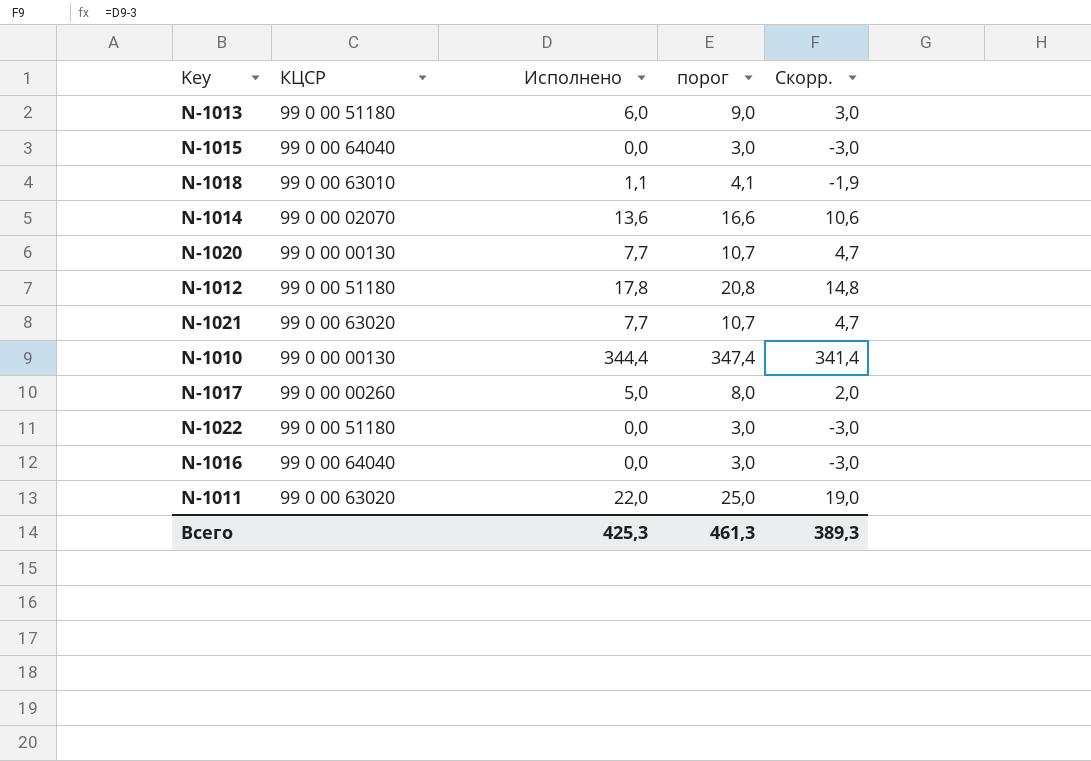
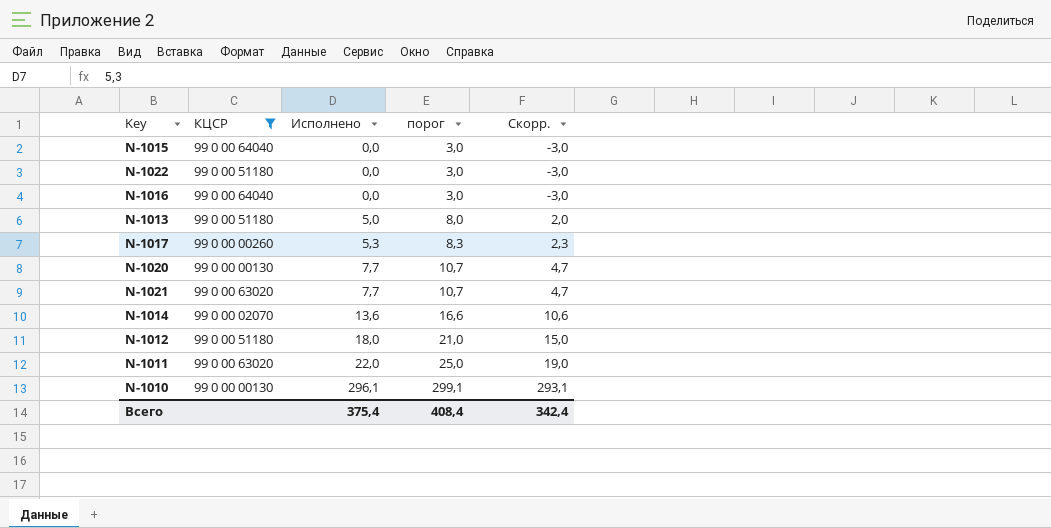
filter: none -> КЦСР != 99 0 00 63010
row order: none -> Исполнено ascending
N-1013 | Исполнено: 6,0 -> 5,0
N-1013 | порог: 9,0 -> 8,0
N-1013 | Скорр.: 3,0 -> 2,0
N-1017 | Исполнено: 5,0 -> 5,3
N-1017 | порог: 8,0 -> 8,3
N-1017 | Скорр.: 2,0 -> 2,3
N-1012 | Исполнено: 17,8 -> 18,0
N-1012 | порог: 20,8 -> 21,0
N-1012 | Скорр.: 14,8 -> 15,0
N-1010 | Исполнено: 344,4 -> 296,1
N-1010 | порог: 347,4 -> 299,1
N-1010 | Скорр.: 341,4 -> 293,1
Всего | Исполнено: 425,3 -> 375,4
Всего | порог: 461,3 -> 408,4
Всего | Скорр.: 389,3 -> 342,4

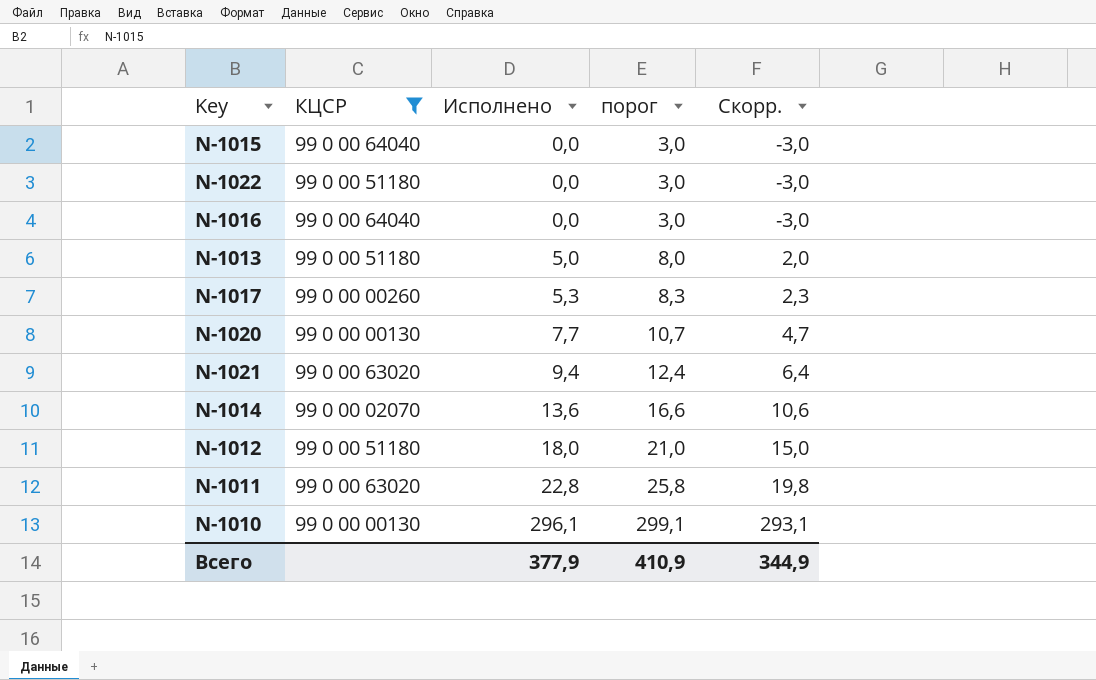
N-1021 | Исполнено: 7,7 -> 9,4
N-1021 | порог: 10,7 -> 12,4
N-1021 | Скорр.: 4,7 -> 6,4
N-1011 | Исполнено: 22,0 -> 22,8
N-1011 | порог: 25,0 -> 25,8
N-1011 | Скорр.: 19,0 -> 19,8
Всего | Исполнено: 375,4 -> 377,9
Всего | порог: 408,4 -> 410,9
Всего | Скорр.: 342,4 -> 344,9

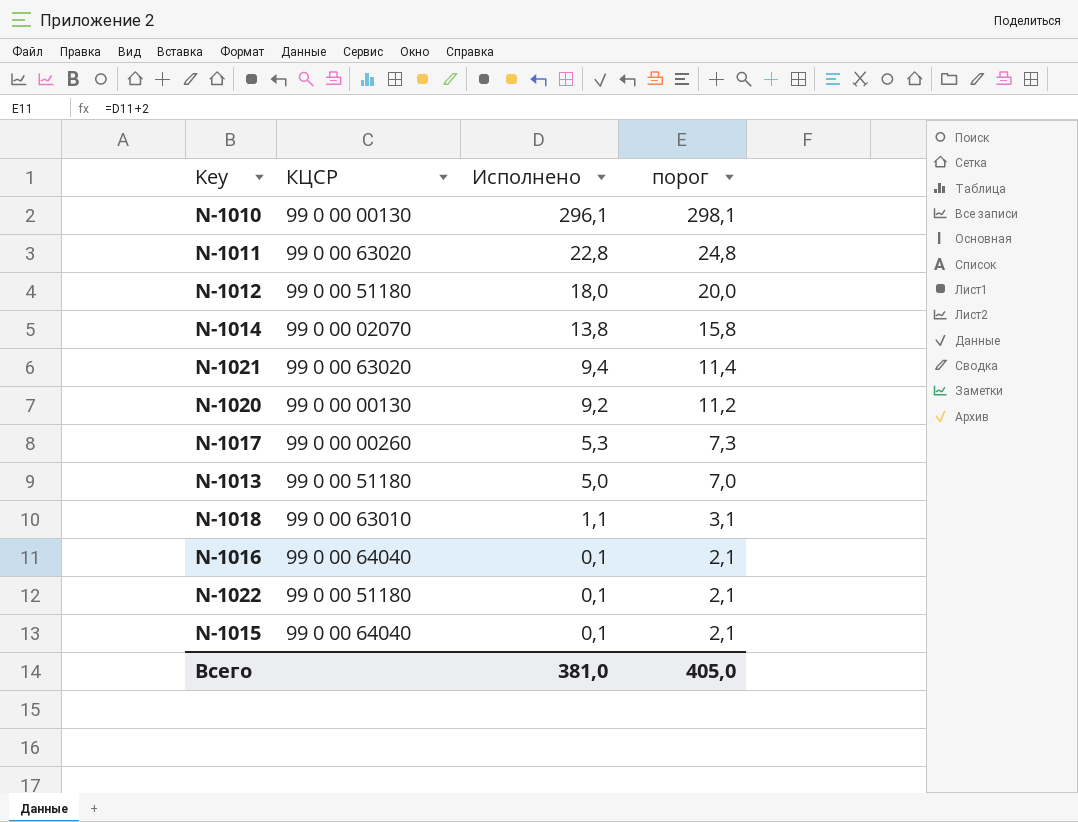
filter: КЦСР != 99 0 00 63010 -> none
row order: Исполнено ascending -> Исполнено descending
column Скорр. | formula: [Исполнено] - 3 -> none
column порог | formula: [Исполнено] + 3 -> [Исполнено] + 2
N-1014 | Исполнено: 13,6 -> 13,8
N-1020 | Исполнено: 7,7 -> 9,2
N-1016 | Исполнено: 0,0 -> 0,1
N-1022 | Исполнено: 0,0 -> 0,1
N-1015 | Исполнено: 0,0 -> 0,1
Всего | Исполнено: 377,9 -> 381,0
Всего | порог: 410,9 -> 405,0

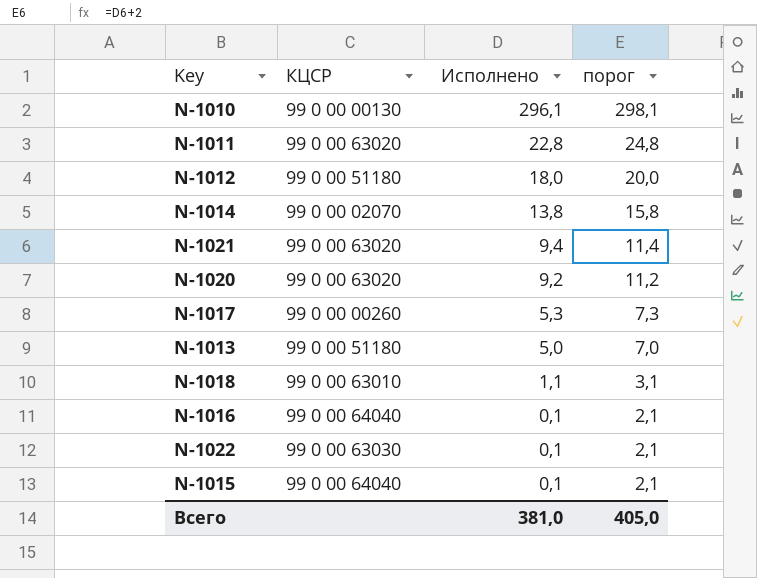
N-1020 | КЦСР: 99 0 00 00130 -> 99 0 00 63020
N-1022 | КЦСР: 99 0 00 51180 -> 99 0 00 63030

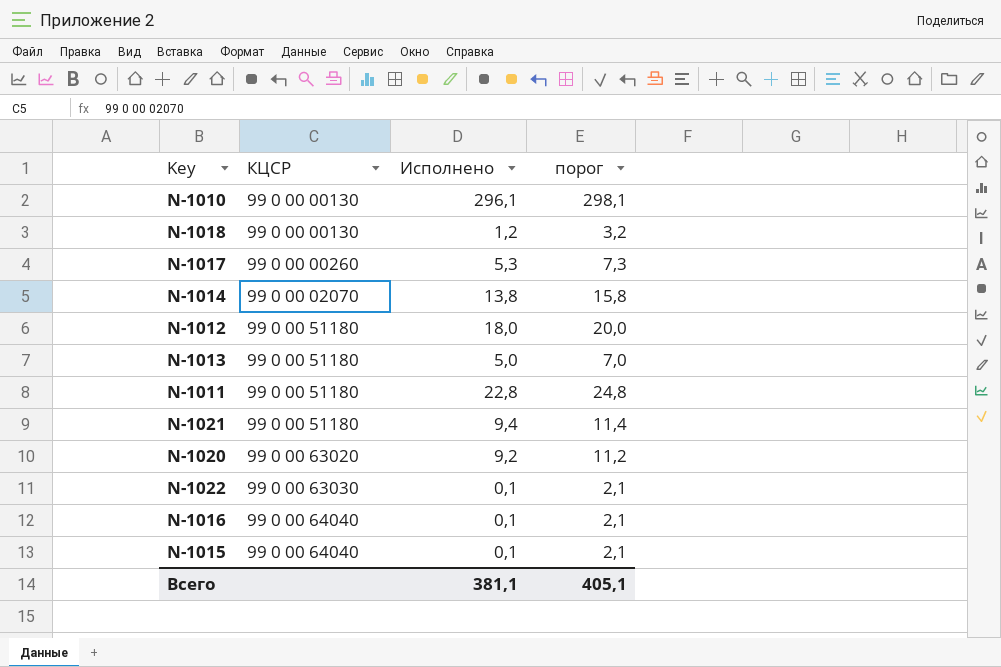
row order: Исполнено descending -> КЦСР ascending
N-1018 | КЦСР: 99 0 00 63010 -> 99 0 00 00130
N-1018 | Исполнено: 1,1 -> 1,2
N-1018 | порог: 3,1 -> 3,2
N-1011 | КЦСР: 99 0 00 63020 -> 99 0 00 51180
N-1021 | КЦСР: 99 0 00 63020 -> 99 0 00 51180
Всего | Исполнено: 381,0 -> 381,1
Всего | порог: 405,0 -> 405,1

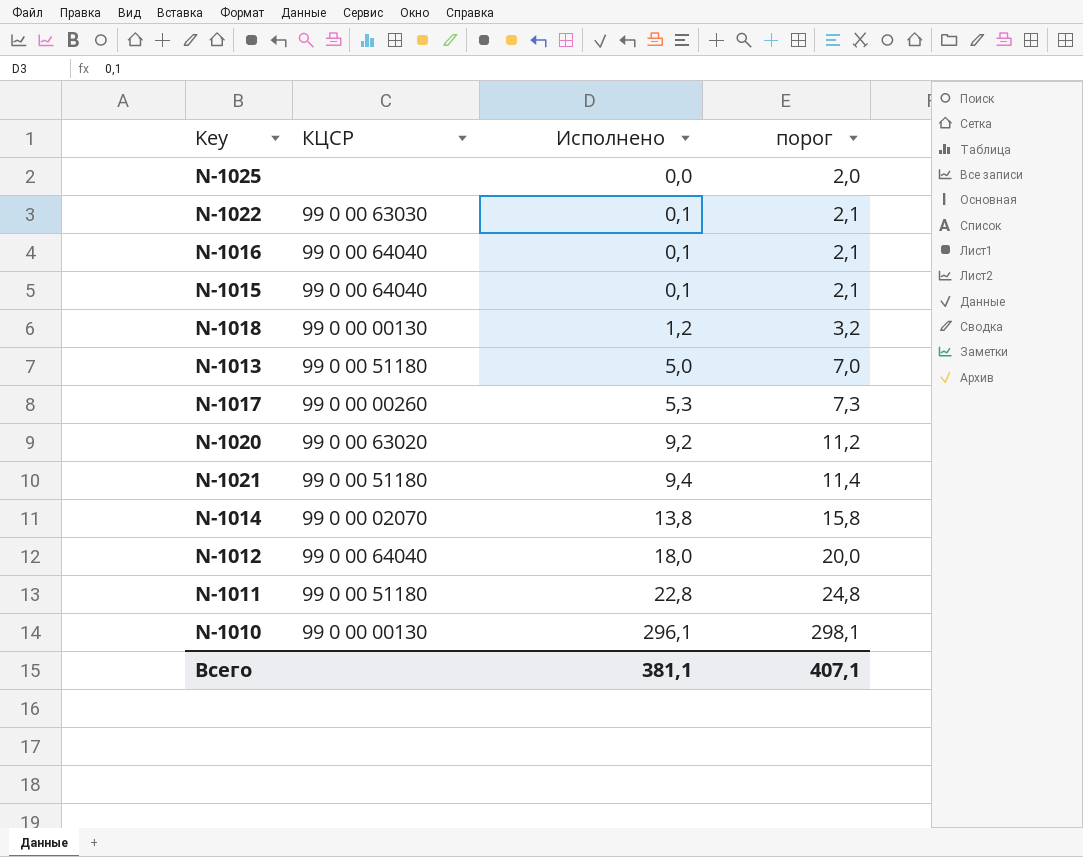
row order: КЦСР ascending -> Исполнено ascending
row N-1025: none -> none | 0,0 | 2,0
N-1012 | КЦСР: 99 0 00 51180 -> 99 0 00 64040
Всего | порог: 405,1 -> 407,1

